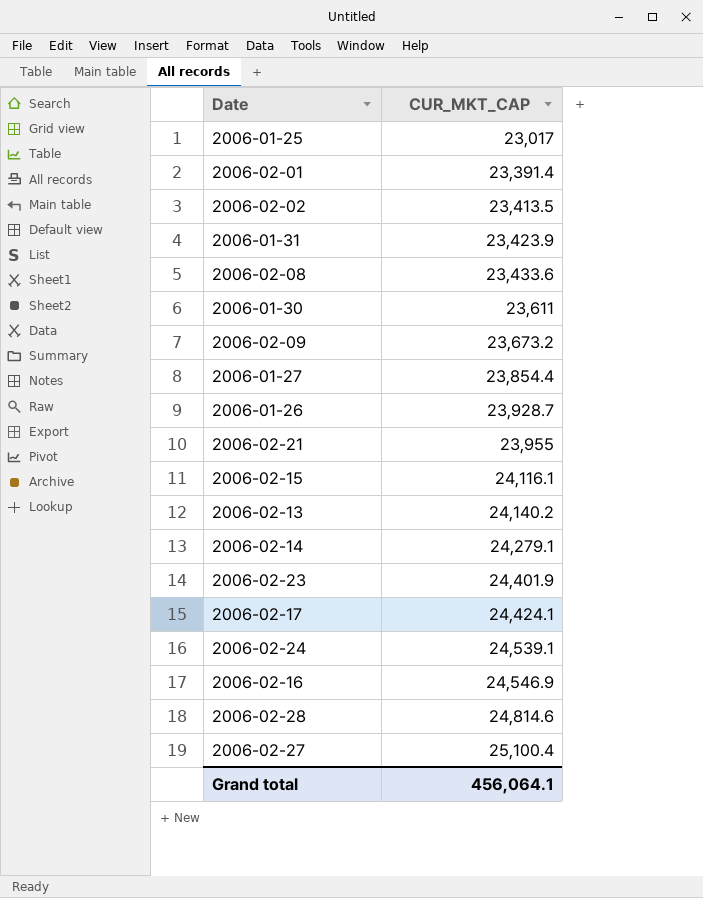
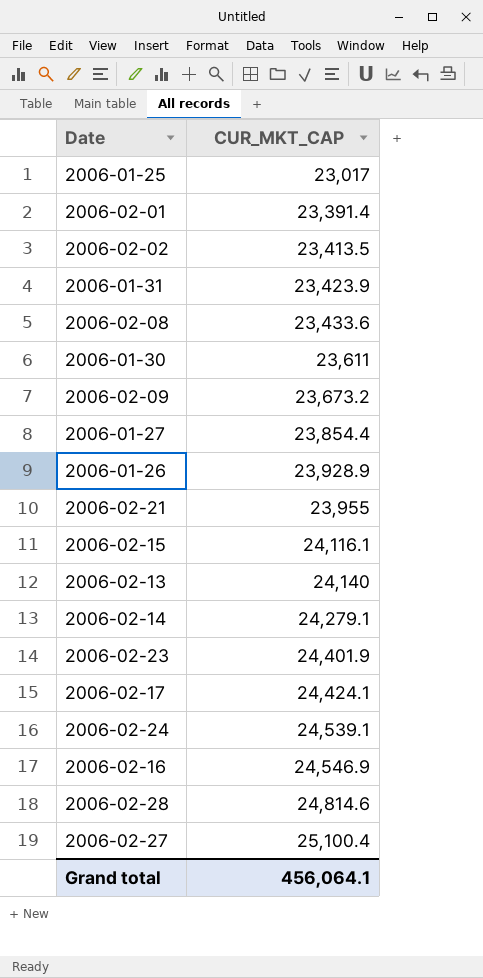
2006-01-26 | CUR_MKT_CAP: 23,928.7 -> 23,928.9
2006-02-13 | CUR_MKT_CAP: 24,140.2 -> 24,140

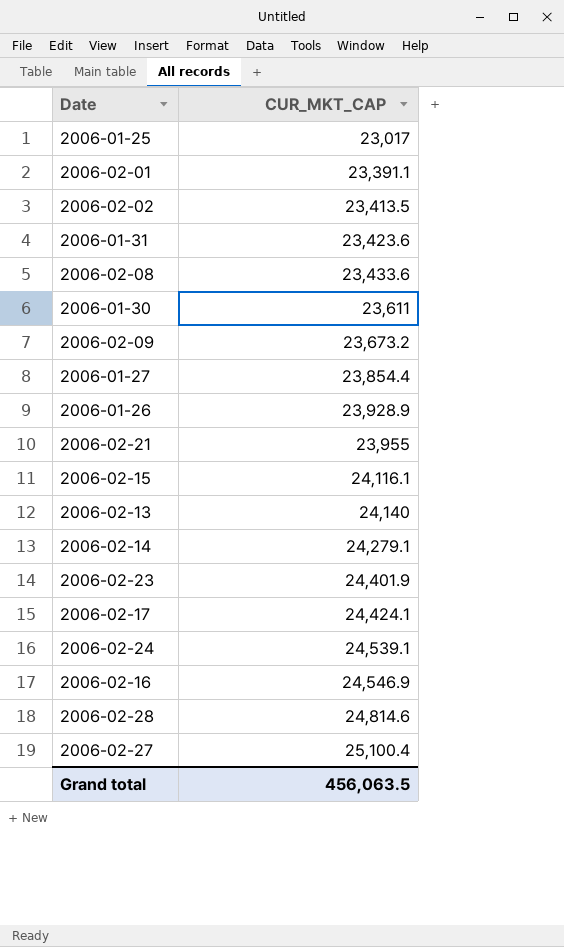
2006-02-01 | CUR_MKT_CAP: 23,391.4 -> 23,391.1
2006-01-31 | CUR_MKT_CAP: 23,423.9 -> 23,423.6
Grand total | CUR_MKT_CAP: 456,064.1 -> 456,063.5

